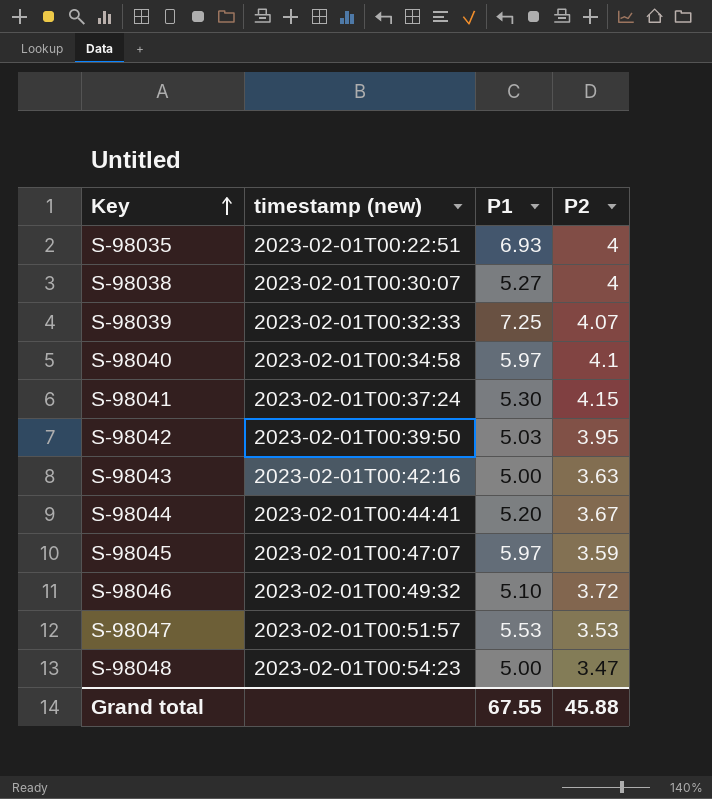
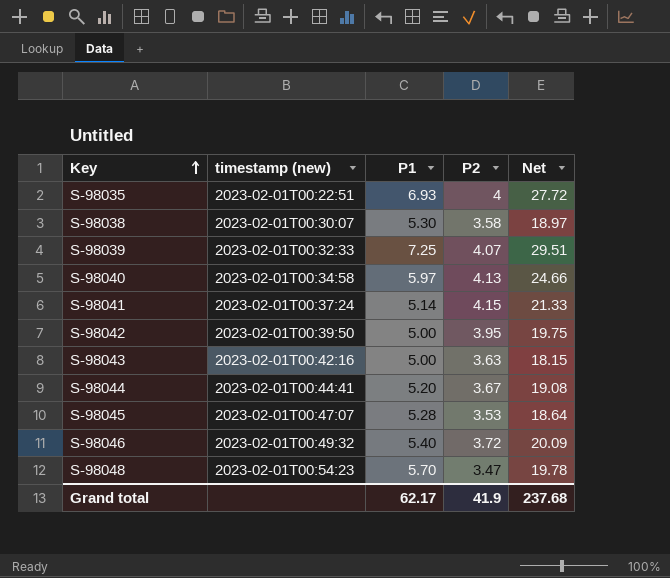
column Net | formula: none -> [P1] * [P2]
row S-98047: 2023-02-01T00:51:57 | 5.53 | 3.53 -> none
S-98038 | P1: 5.27 -> 5.30
S-98038 | P2: 4 -> 3.58
S-98040 | P2: 4.1 -> 4.13
S-98041 | P1: 5.30 -> 5.14
S-98042 | P1: 5.03 -> 5.00
S-98045 | P1: 5.97 -> 5.28
S-98045 | P2: 3.59 -> 3.53
S-98046 | P1: 5.10 -> 5.40
S-98048 | P1: 5.00 -> 5.70
Grand total | P1: 67.55 -> 62.17
Grand total | P2: 45.88 -> 41.9

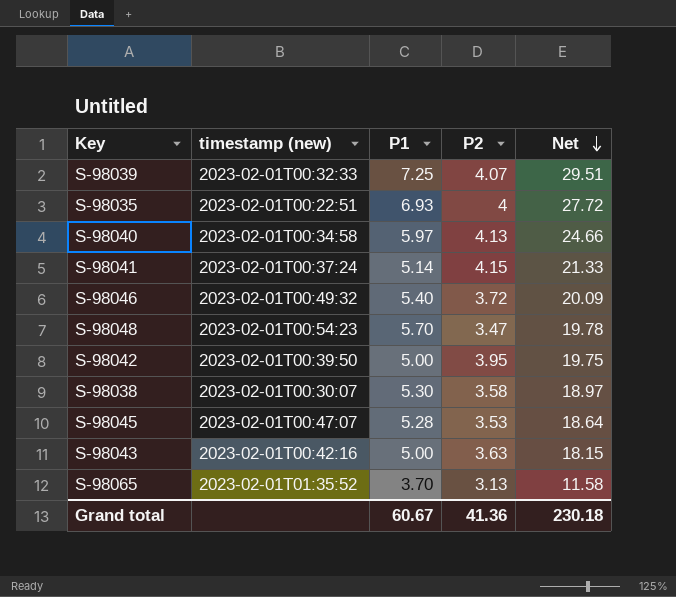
row order: Key ascending -> Net descending
row S-98044: 2023-02-01T00:44:41 | 5.20 | 3.67 | 19.08 -> none
row S-98065: none -> 2023-02-01T01:35:52 | 3.70 | 3.13 | 11.58
Grand total | P1: 62.17 -> 60.67
Grand total | P2: 41.9 -> 41.36
Grand total | Net: 237.68 -> 230.18

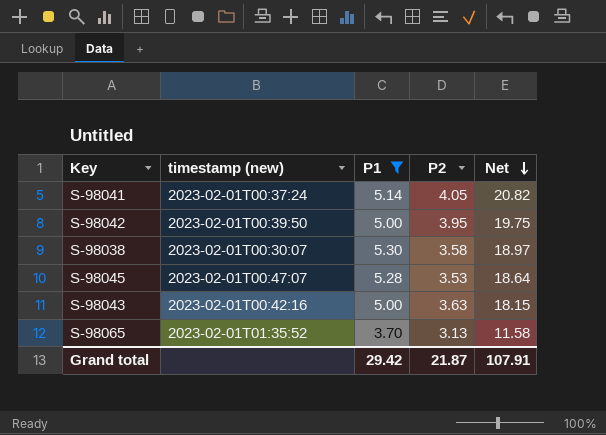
filter: none -> P1 <= 5.30
S-98041 | P2: 4.15 -> 4.05
S-98041 | Net: 21.33 -> 20.82
Grand total | P1: 60.67 -> 29.42
Grand total | P2: 41.36 -> 21.87
Grand total | Net: 230.18 -> 107.91

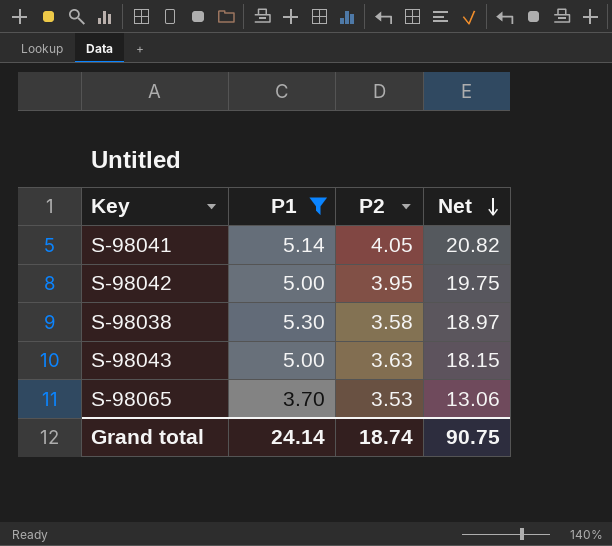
column timestamp (new) | position: 2 -> none
row S-98045: 2023-02-01T00:47:07 | 5.28 | 3.53 | 18.64 -> none
S-98065 | P2: 3.13 -> 3.53
S-98065 | Net: 11.58 -> 13.06
Grand total | P1: 29.42 -> 24.14
Grand total | P2: 21.87 -> 18.74
Grand total | Net: 107.91 -> 90.75

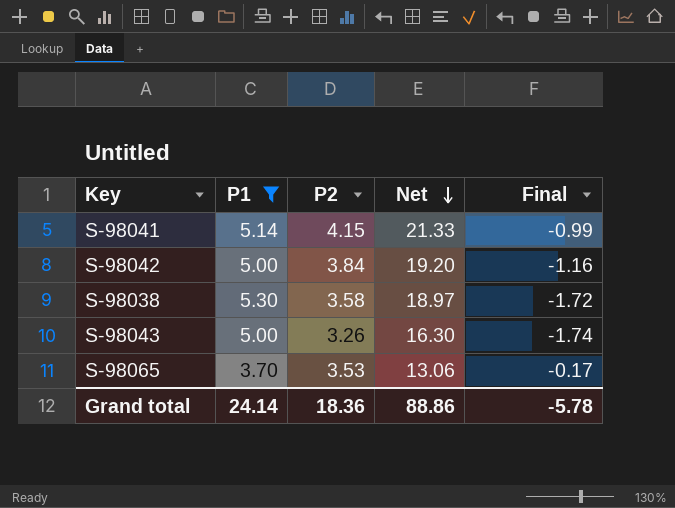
column Final | formula: none -> [P2] - [P1]
S-98041 | P2: 4.05 -> 4.15
S-98041 | Net: 20.82 -> 21.33
S-98042 | P2: 3.95 -> 3.84
S-98042 | Net: 19.75 -> 19.20
S-98043 | P2: 3.63 -> 3.26
S-98043 | Net: 18.15 -> 16.30
Grand total | P2: 18.74 -> 18.36
Grand total | Net: 90.75 -> 88.86

